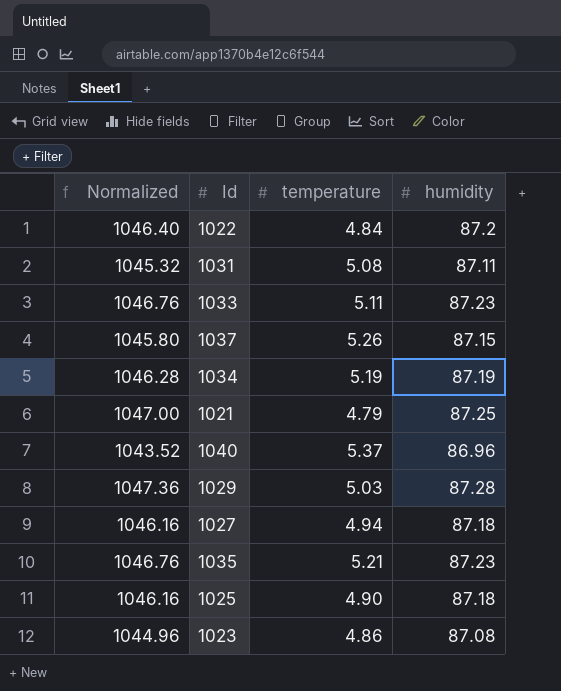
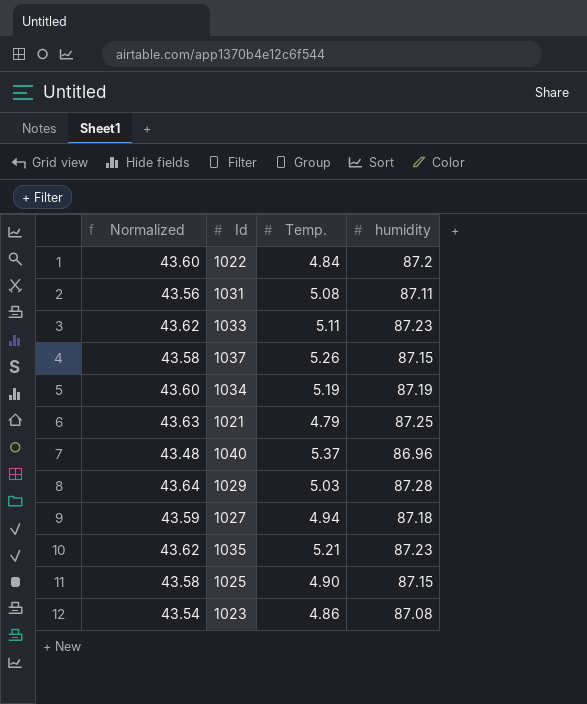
column Normalized | formula: [humidity] * 12 -> [humidity] * 0.5
column name: temperature -> Temp.
1025 | humidity: 87.18 -> 87.15

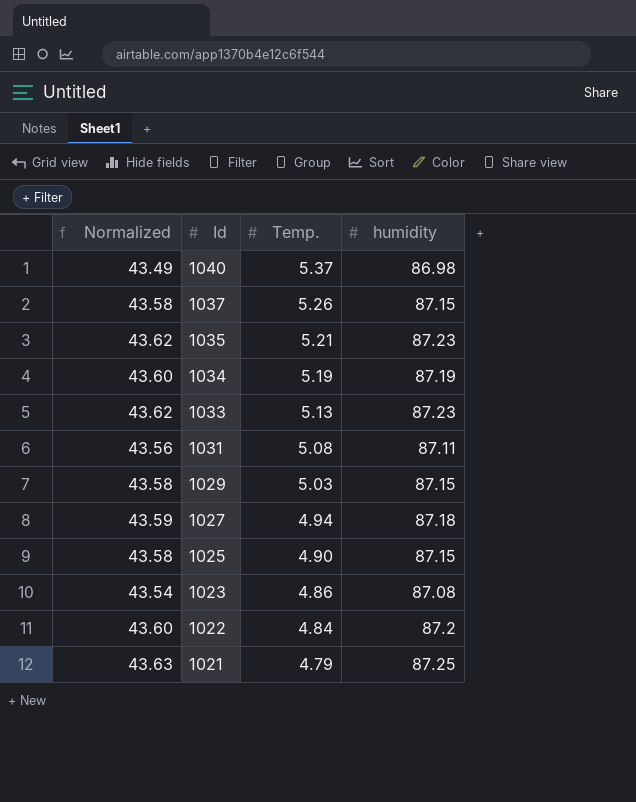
row order: none -> Id descending
1040 | Normalized: 43.48 -> 43.49
1040 | humidity: 86.96 -> 86.98
1033 | Temp.: 5.11 -> 5.13
1029 | Normalized: 43.64 -> 43.58
1029 | humidity: 87.28 -> 87.15

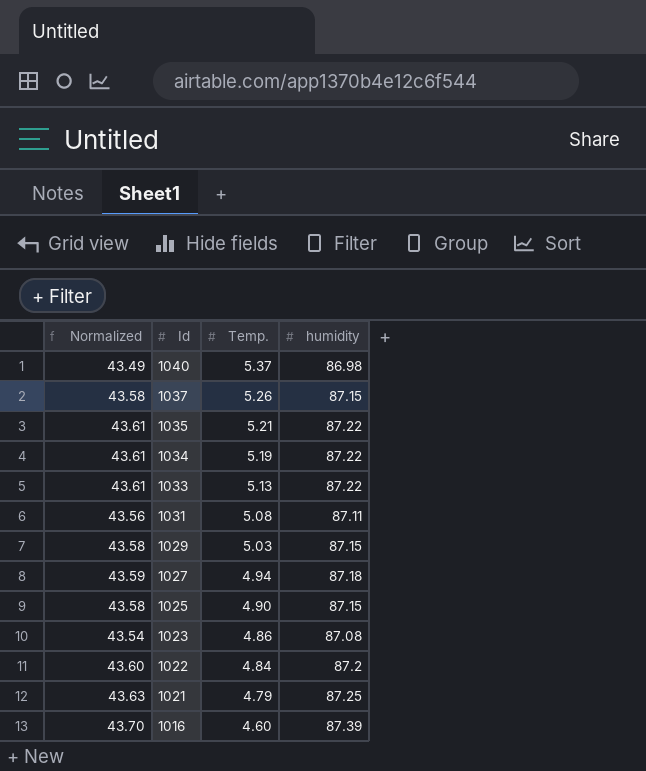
1035 | Normalized: 43.62 -> 43.61
1035 | humidity: 87.23 -> 87.22
1034 | Normalized: 43.60 -> 43.61
1034 | humidity: 87.19 -> 87.22
1033 | Normalized: 43.62 -> 43.61
1033 | humidity: 87.23 -> 87.22
row 1016: none -> 43.70 | 4.60 | 87.39

